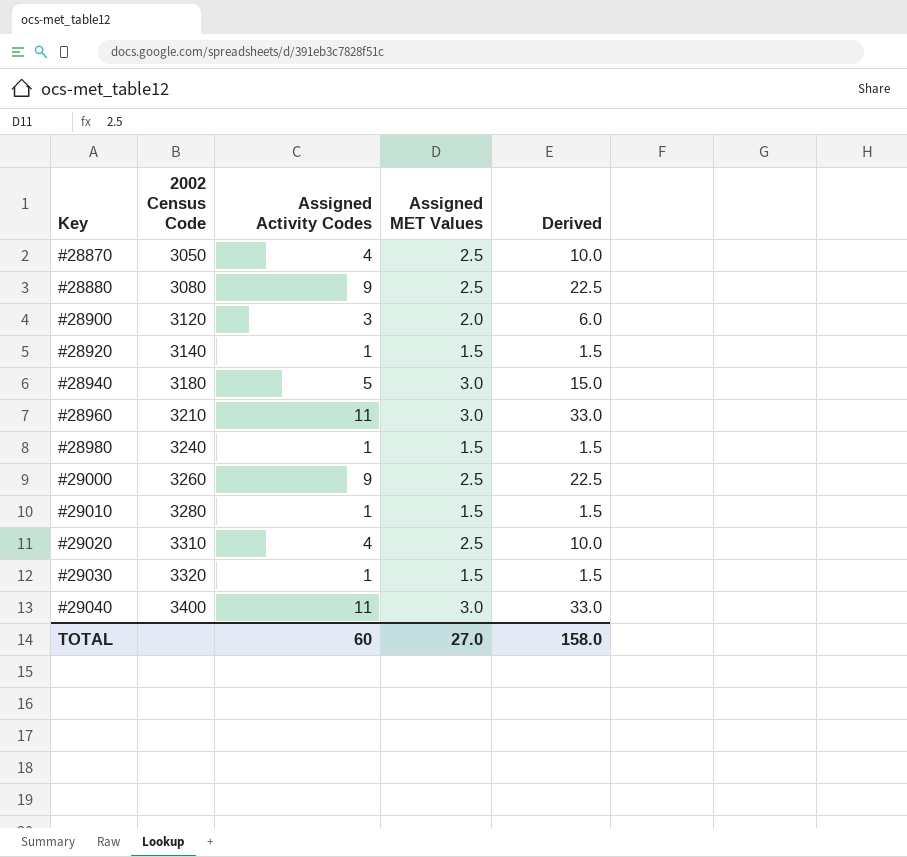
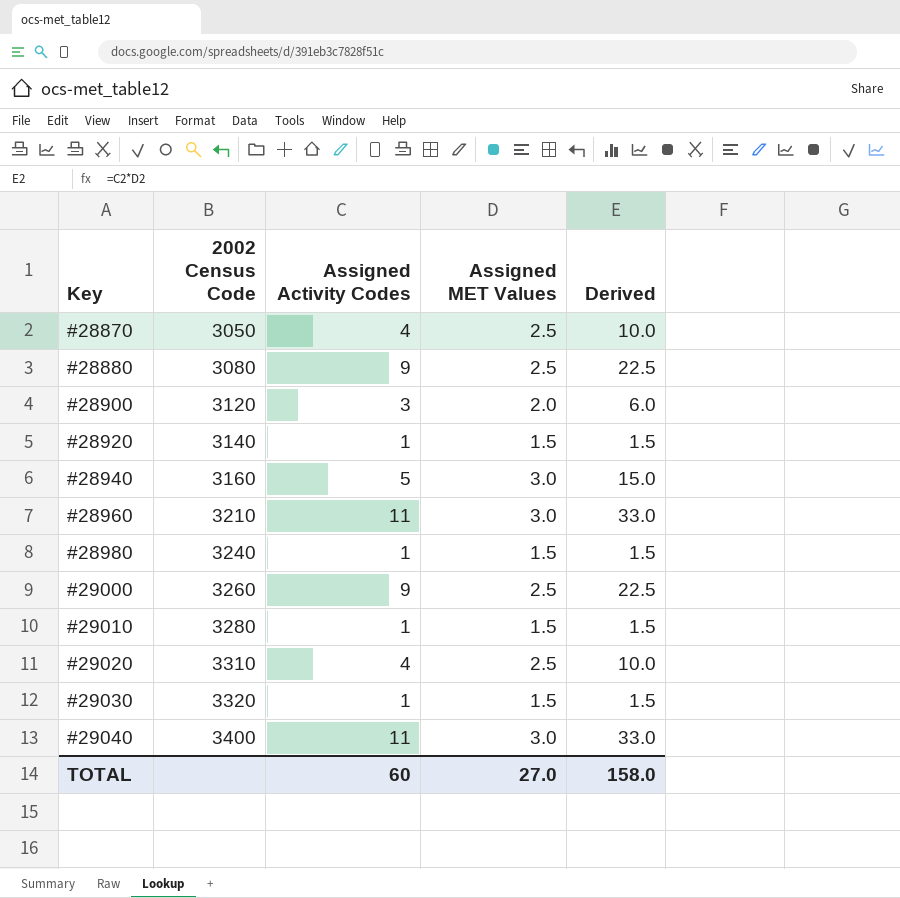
#28940 | 2002 Census Code: 3180 -> 3160

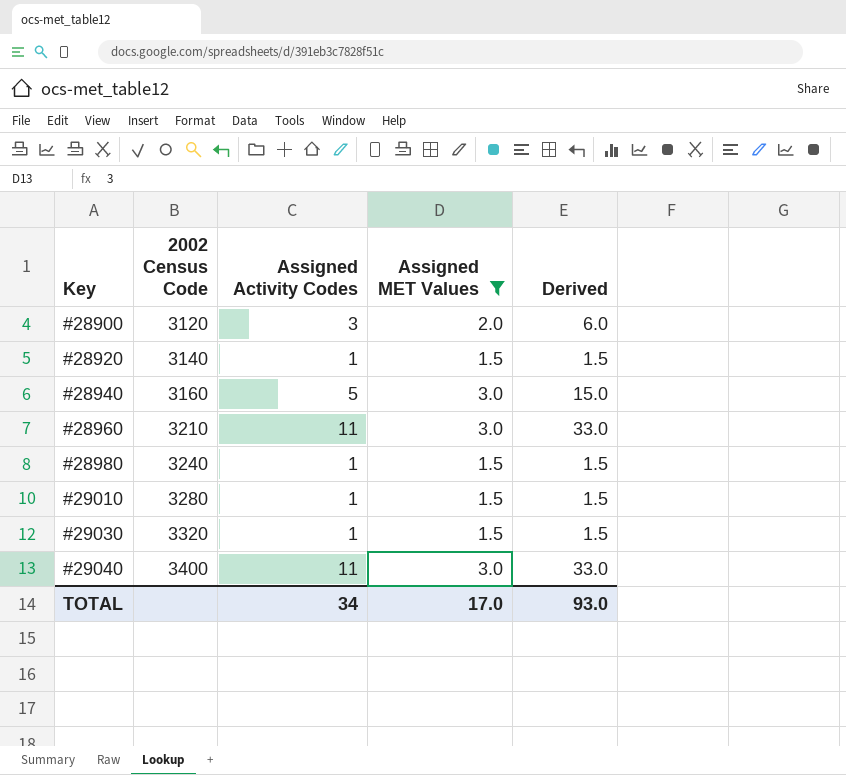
filter: none -> Assigned MET Values != 2.5
TOTAL | Assigned Activity Codes: 60 -> 34
TOTAL | Assigned MET Values: 27.0 -> 17.0
TOTAL | Derived: 158.0 -> 93.0

